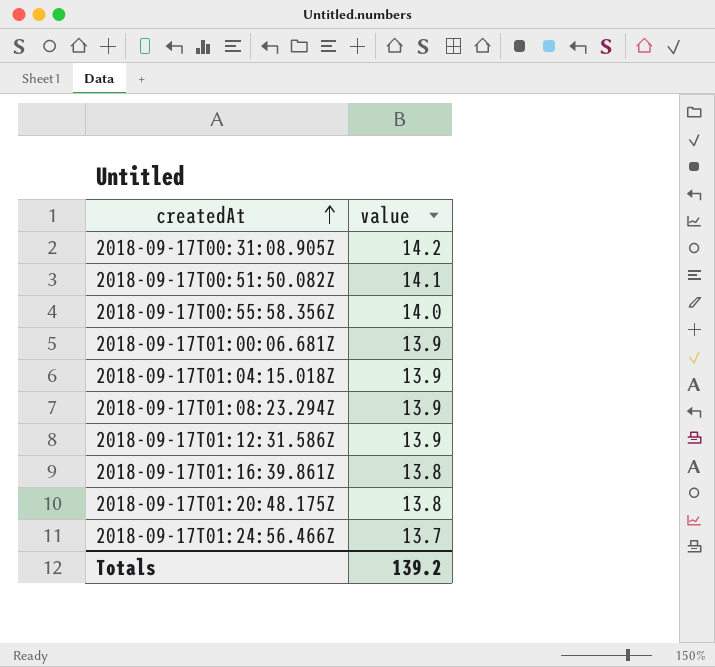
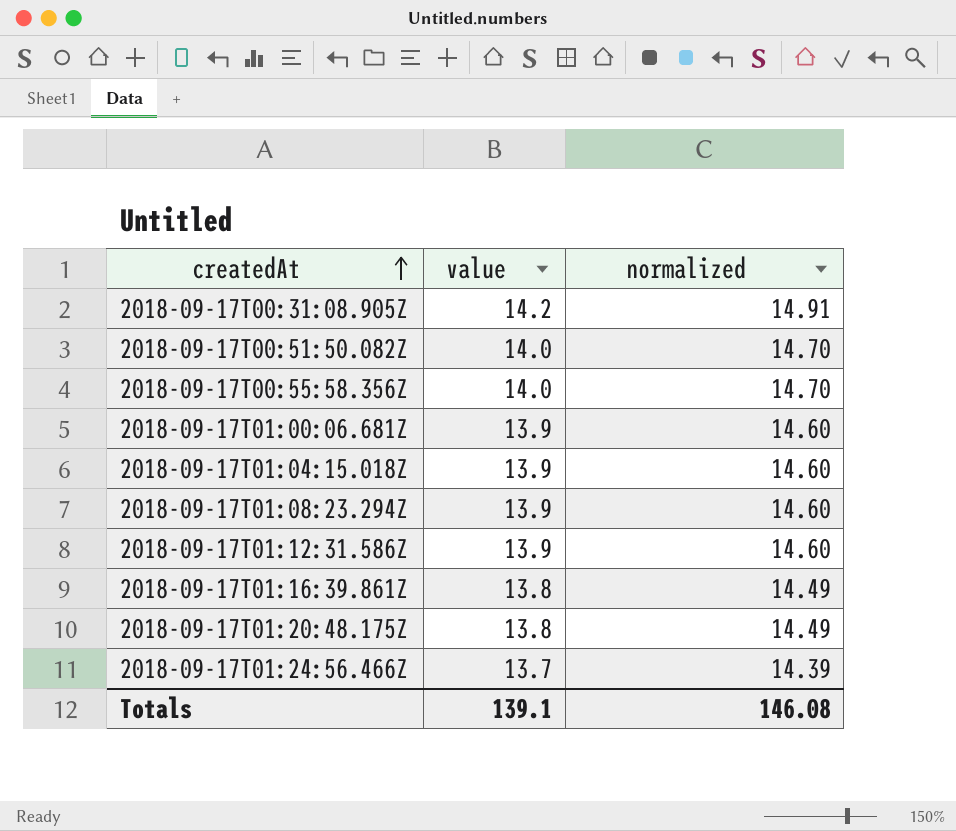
column normalized | formula: none -> [value] * 1.05
2018-09-17T00:51:50.082Z | value: 14.1 -> 14.0
Totals | value: 139.2 -> 139.1

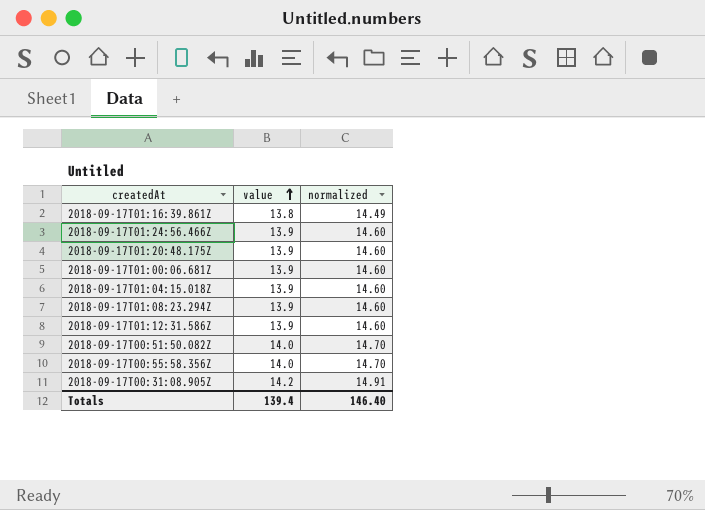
row order: createdAt ascending -> value ascending
2018-09-17T01:24:56.466Z | value: 13.7 -> 13.9
2018-09-17T01:24:56.466Z | normalized: 14.39 -> 14.60
2018-09-17T01:20:48.175Z | value: 13.8 -> 13.9
2018-09-17T01:20:48.175Z | normalized: 14.49 -> 14.60
Totals | value: 139.1 -> 139.4
Totals | normalized: 146.08 -> 146.40

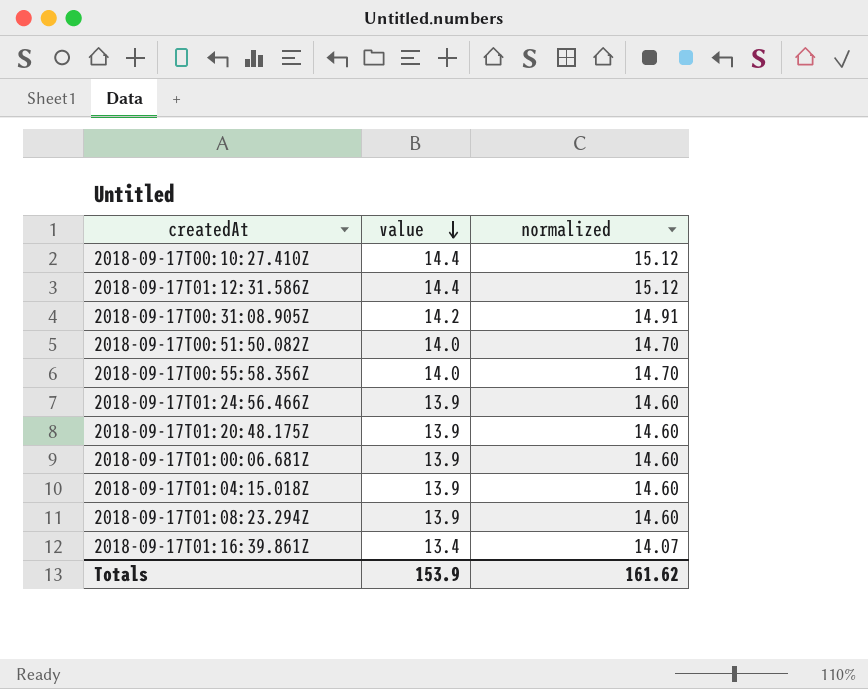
row order: value ascending -> value descending
row 2018-09-17T00:10:27.410Z: none -> 14.4 | 15.12
2018-09-17T01:12:31.586Z | value: 13.9 -> 14.4
2018-09-17T01:12:31.586Z | normalized: 14.60 -> 15.12
2018-09-17T01:16:39.861Z | value: 13.8 -> 13.4
2018-09-17T01:16:39.861Z | normalized: 14.49 -> 14.07
Totals | value: 139.4 -> 153.9
Totals | normalized: 146.40 -> 161.62

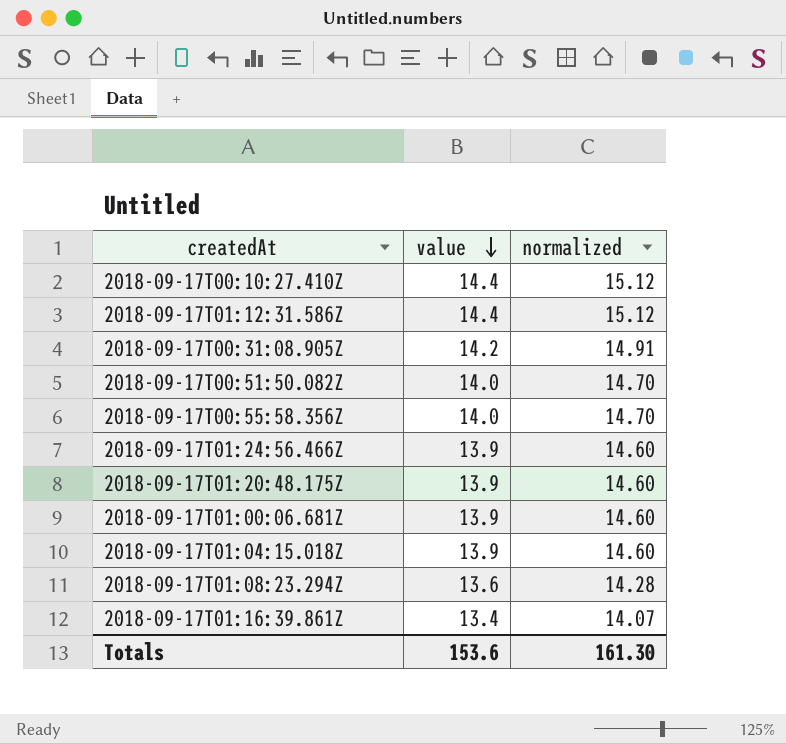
2018-09-17T01:08:23.294Z | value: 13.9 -> 13.6
2018-09-17T01:08:23.294Z | normalized: 14.60 -> 14.28
Totals | value: 153.9 -> 153.6
Totals | normalized: 161.62 -> 161.30

